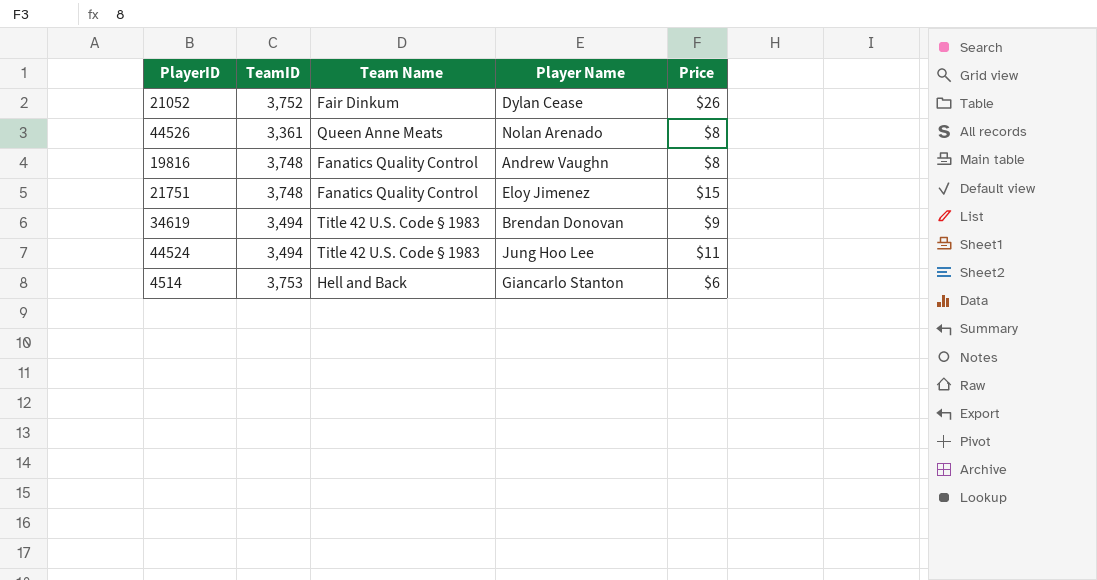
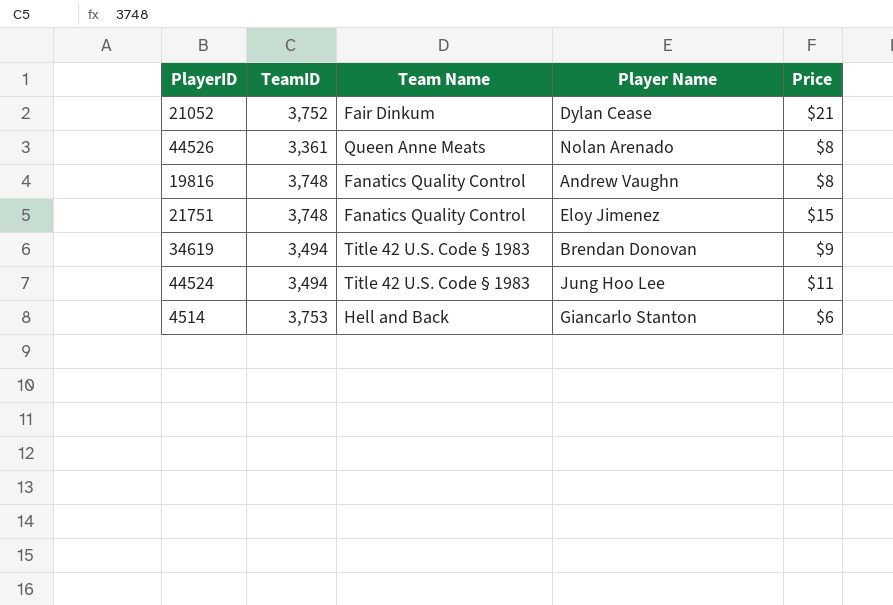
21052 | Price: $26 -> $21

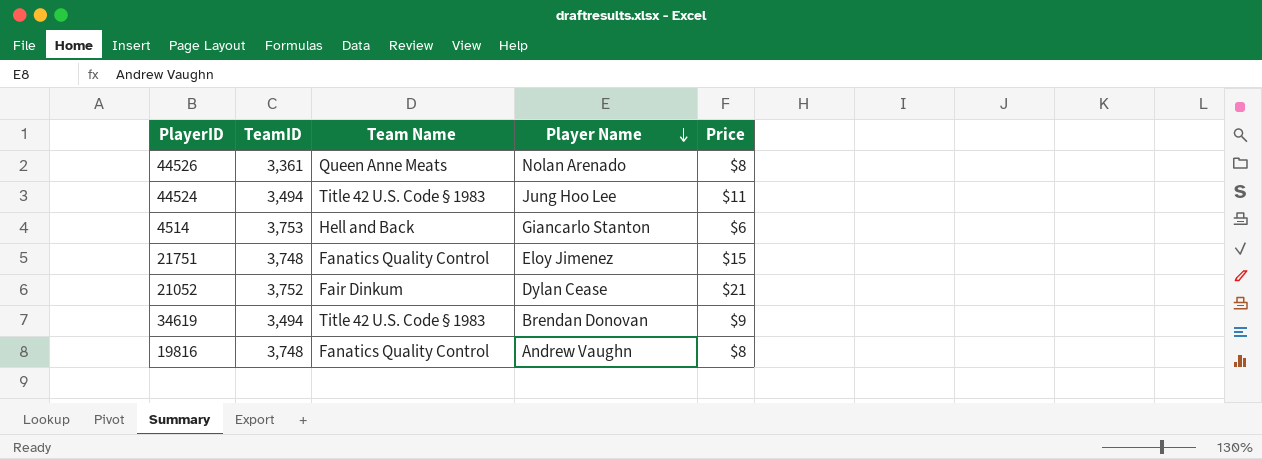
row order: none -> Player Name descending

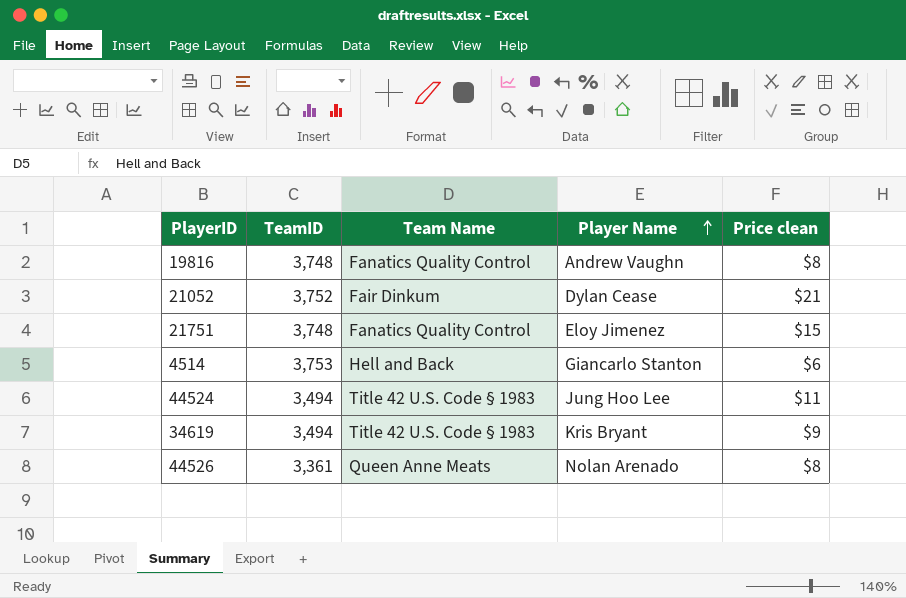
row order: Player Name descending -> Player Name ascending
column name: Price -> Price clean
34619 | Player Name: Brendan Donovan -> Kris Bryant

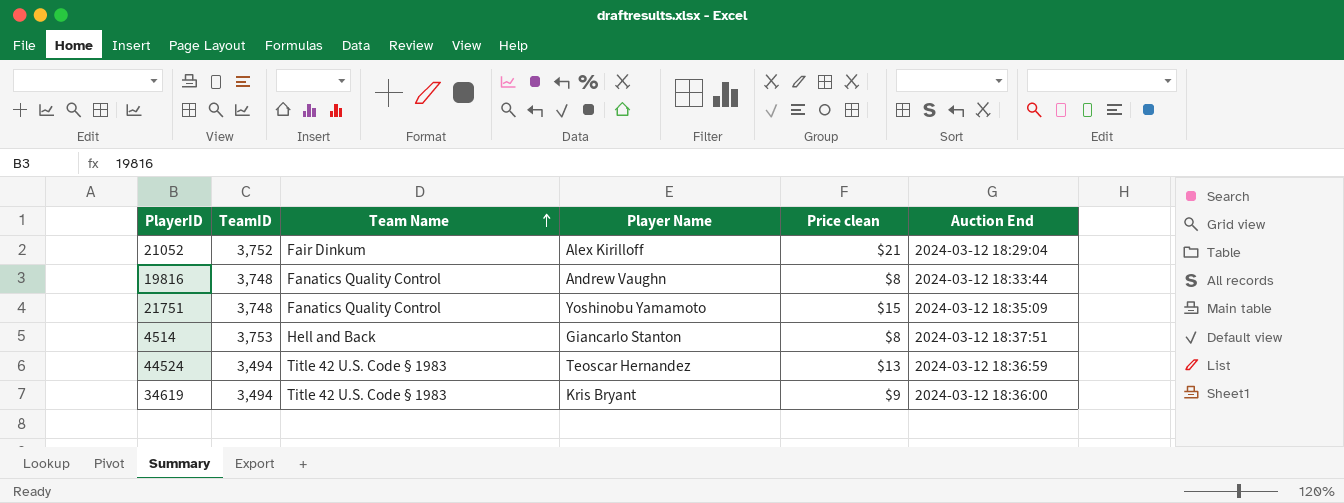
row order: Player Name ascending -> Team Name ascending
column Auction End | position: none -> 6
row 44526: 3,361 | Queen Anne Meats | Nolan Arenado | $8 -> none
21052 | Player Name: Dylan Cease -> Alex Kirilloff
21751 | Player Name: Eloy Jimenez -> Yoshinobu Yamamoto
4514 | Price clean: $6 -> $8
44524 | Player Name: Jung Hoo Lee -> Teoscar Hernandez
44524 | Price clean: $11 -> $13

